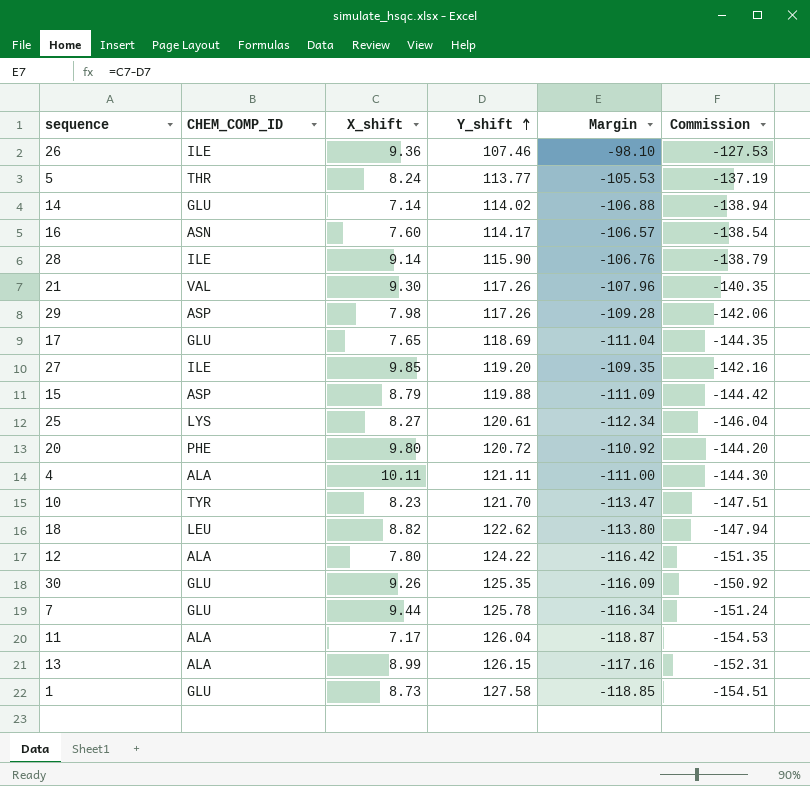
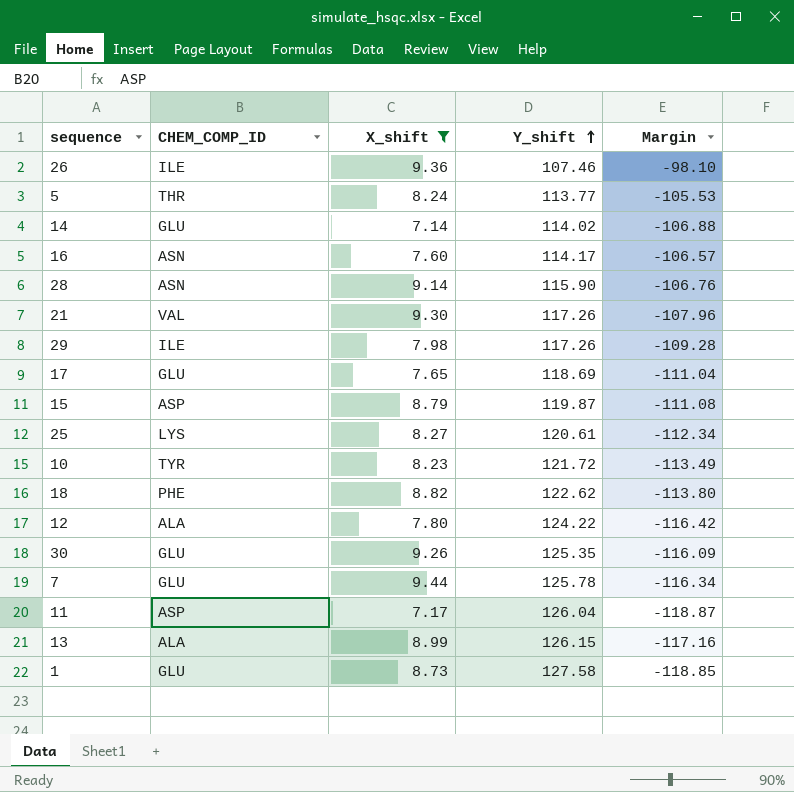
filter: none -> X_shift <= 9.44
column Commission | formula: [Margin] * 1.3 -> none
28 | CHEM_COMP_ID: ILE -> ASN
29 | CHEM_COMP_ID: ASP -> ILE
15 | Y_shift: 119.88 -> 119.87
15 | Margin: -111.09 -> -111.08
10 | Y_shift: 121.70 -> 121.72
10 | Margin: -113.47 -> -113.49
18 | CHEM_COMP_ID: LEU -> PHE
11 | CHEM_COMP_ID: ALA -> ASP

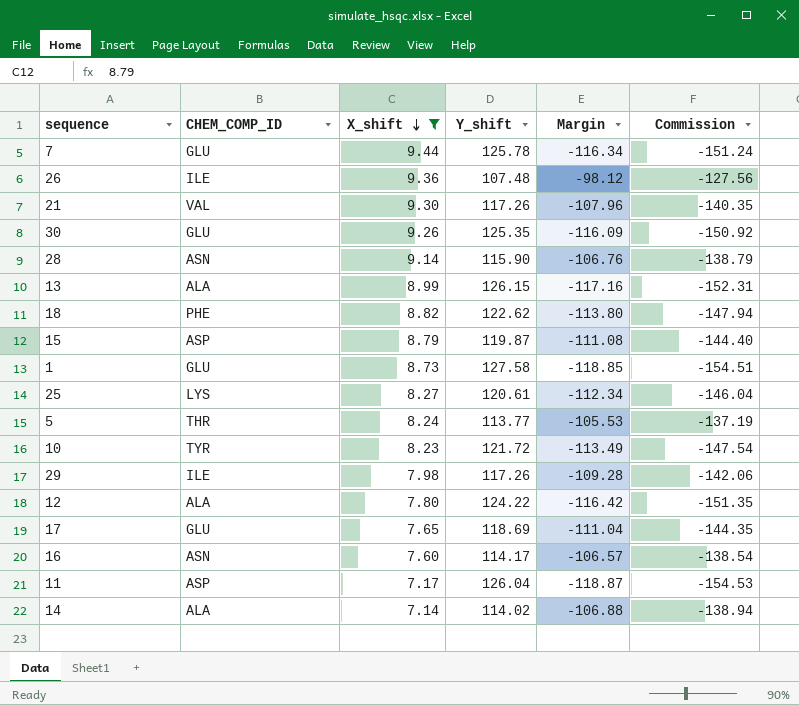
row order: Y_shift ascending -> X_shift descending
column Commission | formula: none -> [Margin] * 1.3
26 | Y_shift: 107.46 -> 107.48
26 | Margin: -98.10 -> -98.12
14 | CHEM_COMP_ID: GLU -> ALA

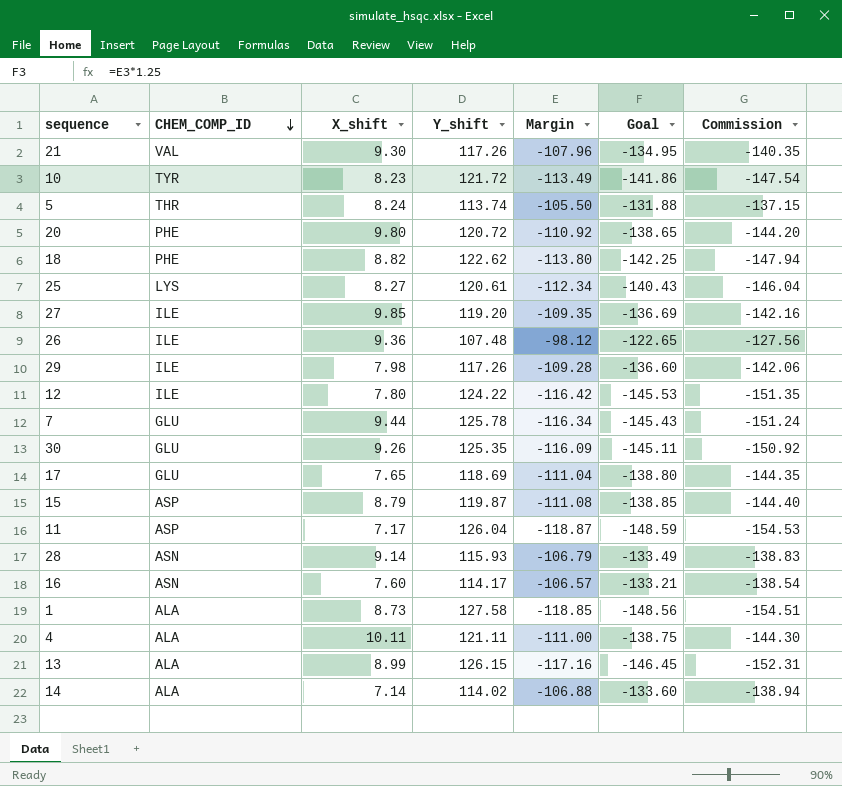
filter: X_shift <= 9.44 -> none
row order: X_shift descending -> CHEM_COMP_ID descending
column Goal | formula: none -> [Margin] * 1.25
5 | Y_shift: 113.77 -> 113.74
5 | Margin: -105.53 -> -105.50
5 | Commission: -137.19 -> -137.15
12 | CHEM_COMP_ID: ALA -> ILE
28 | Y_shift: 115.90 -> 115.93
28 | Margin: -106.76 -> -106.79
28 | Commission: -138.79 -> -138.83
1 | CHEM_COMP_ID: GLU -> ALA

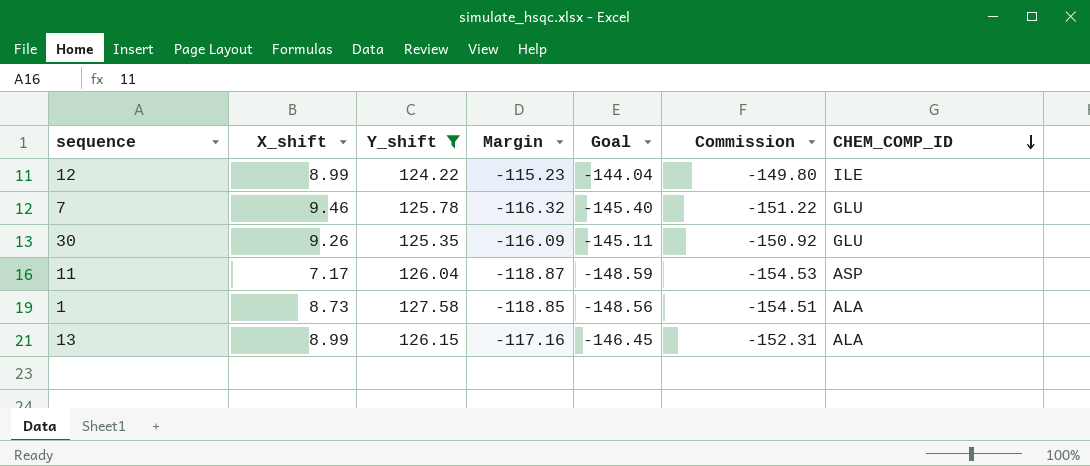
filter: none -> Y_shift >= 124.22
column CHEM_COMP_ID | position: 2 -> 7
12 | X_shift: 7.80 -> 8.99
12 | Margin: -116.42 -> -115.23
12 | Goal: -145.53 -> -144.04
12 | Commission: -151.35 -> -149.80
7 | X_shift: 9.44 -> 9.46
7 | Margin: -116.34 -> -116.32
7 | Goal: -145.43 -> -145.40
7 | Commission: -151.24 -> -151.22

